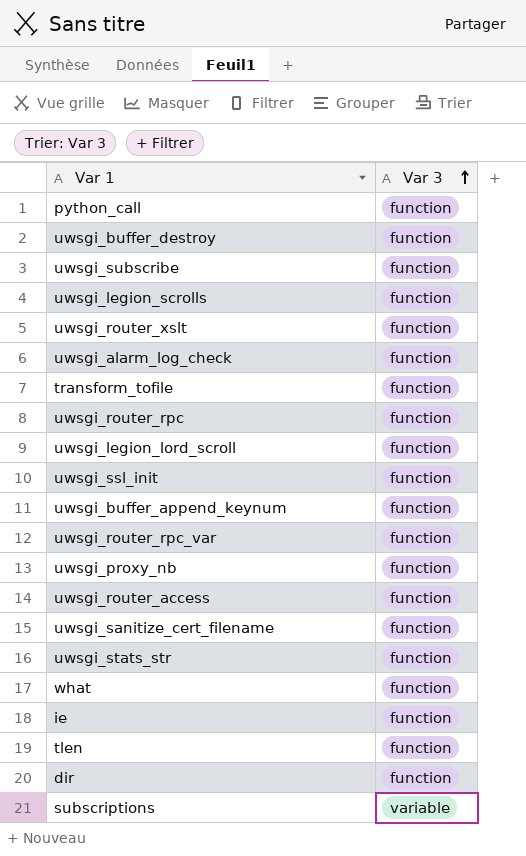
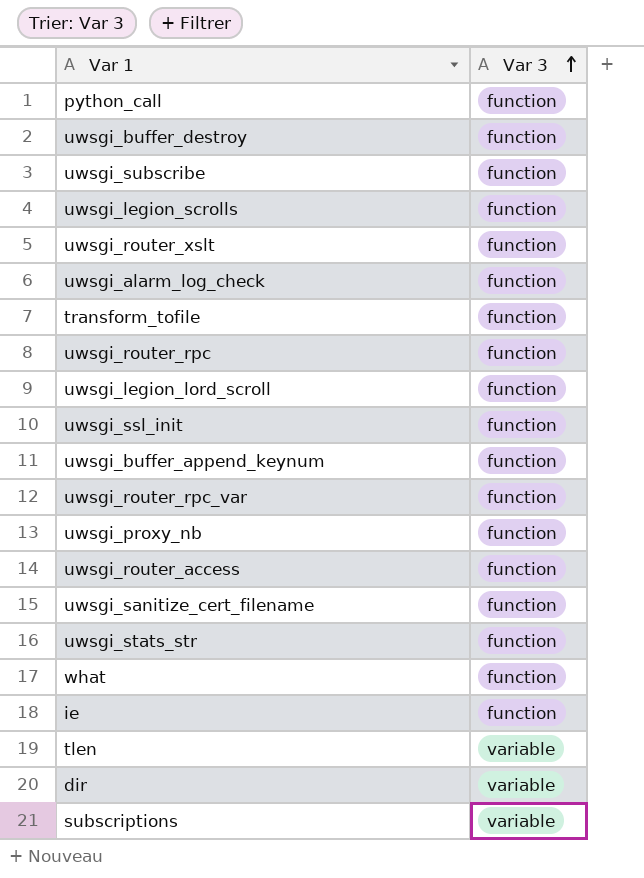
tlen | Var 3: function -> variable
dir | Var 3: function -> variable

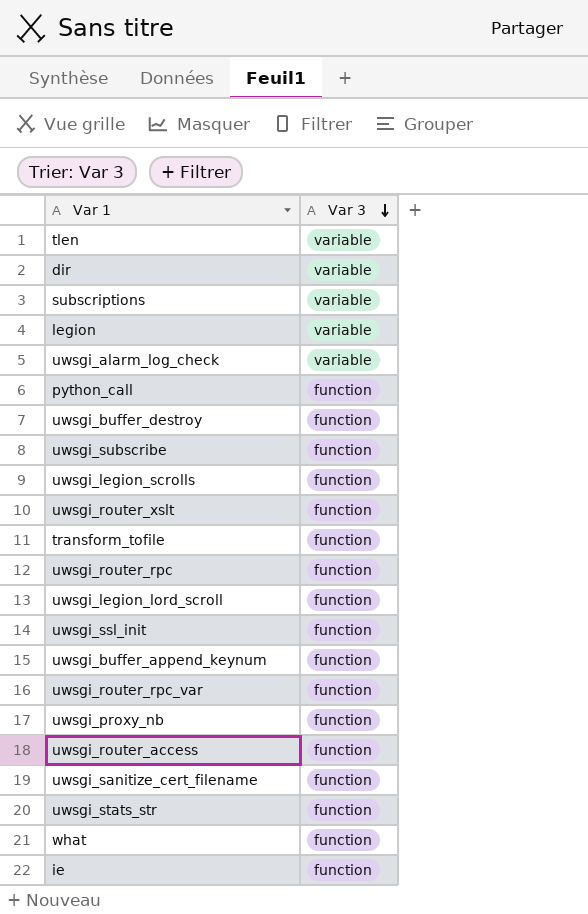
row order: Var 3 ascending -> Var 3 descending
row legion: none -> variable
uwsgi_alarm_log_check | Var 3: function -> variable

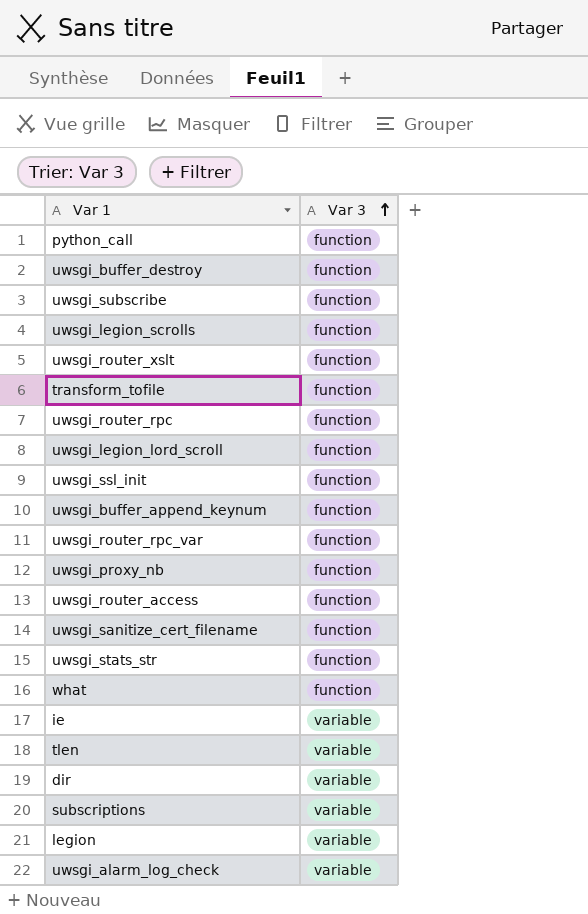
row order: Var 3 descending -> Var 3 ascending
ie | Var 3: function -> variable

